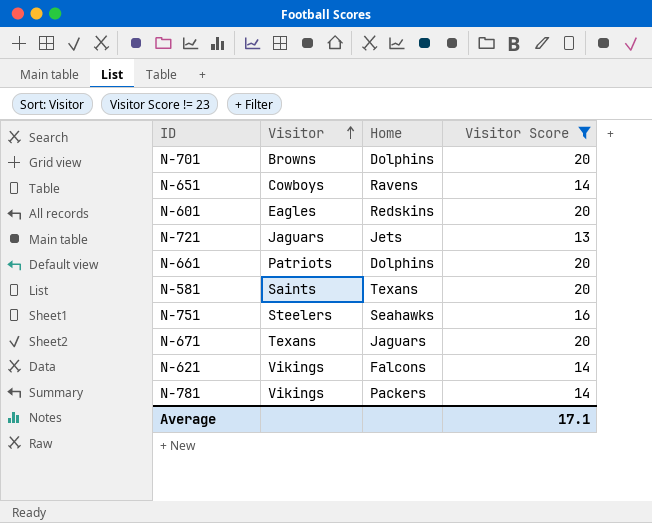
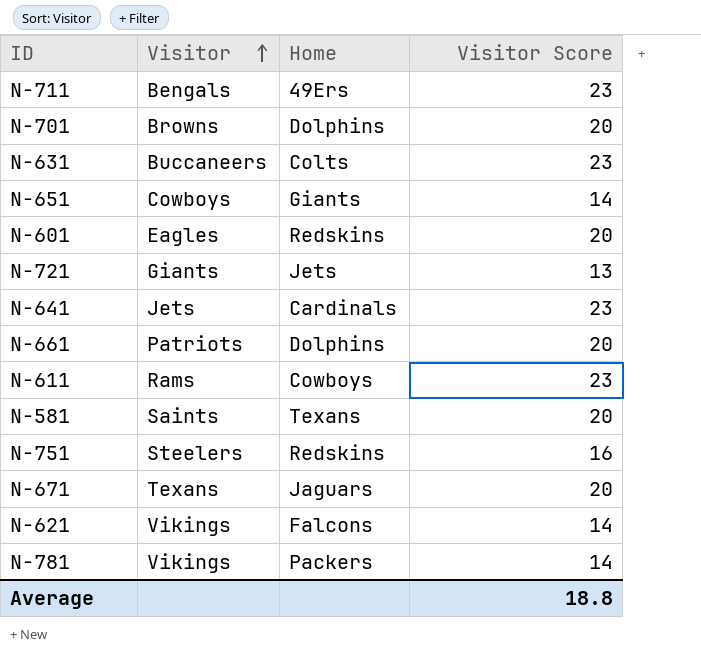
filter: Visitor Score != 23 -> none
N-651 | Home: Ravens -> Giants
N-721 | Visitor: Jaguars -> Giants
N-751 | Home: Seahawks -> Redskins
Average | Visitor Score: 17.1 -> 18.8

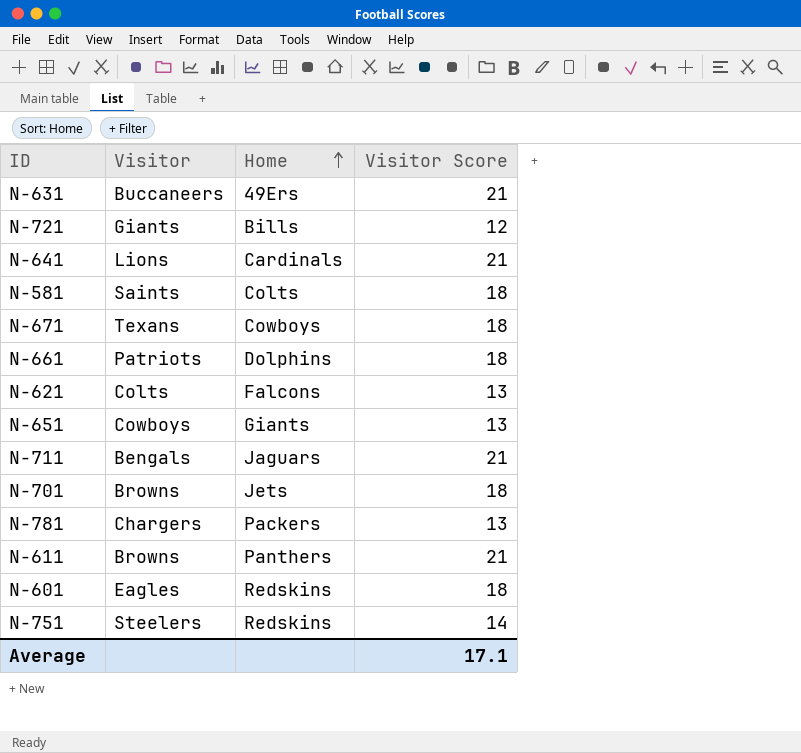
row order: Visitor ascending -> Home ascending
N-631 | Home: Colts -> 49Ers
N-631 | Visitor Score: 23 -> 21
N-721 | Home: Jets -> Bills
N-721 | Visitor Score: 13 -> 12
N-641 | Visitor: Jets -> Lions
N-641 | Visitor Score: 23 -> 21
N-581 | Home: Texans -> Colts
N-581 | Visitor Score: 20 -> 18
N-671 | Home: Jaguars -> Cowboys
N-671 | Visitor Score: 20 -> 18
N-661 | Visitor Score: 20 -> 18
N-621 | Visitor: Vikings -> Colts
N-621 | Visitor Score: 14 -> 13
N-651 | Visitor Score: 14 -> 13
N-711 | Home: 49Ers -> Jaguars
N-711 | Visitor Score: 23 -> 21
N-701 | Home: Dolphins -> Jets
N-701 | Visitor Score: 20 -> 18
N-781 | Visitor: Vikings -> Chargers
N-781 | Visitor Score: 14 -> 13
N-611 | Visitor: Rams -> Browns
N-611 | Home: Cowboys -> Panthers
N-611 | Visitor Score: 23 -> 21
N-601 | Visitor Score: 20 -> 18
N-751 | Visitor Score: 16 -> 14
Average | Visitor Score: 18.8 -> 17.1

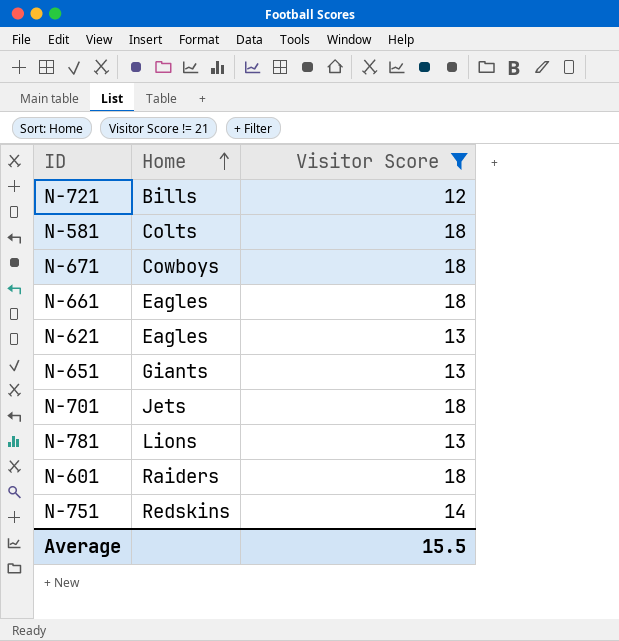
filter: none -> Visitor Score != 21
column Visitor | position: 2 -> none
N-661 | Home: Dolphins -> Eagles
N-621 | Home: Falcons -> Eagles
N-781 | Home: Packers -> Lions
N-601 | Home: Redskins -> Raiders
Average | Visitor Score: 17.1 -> 15.5

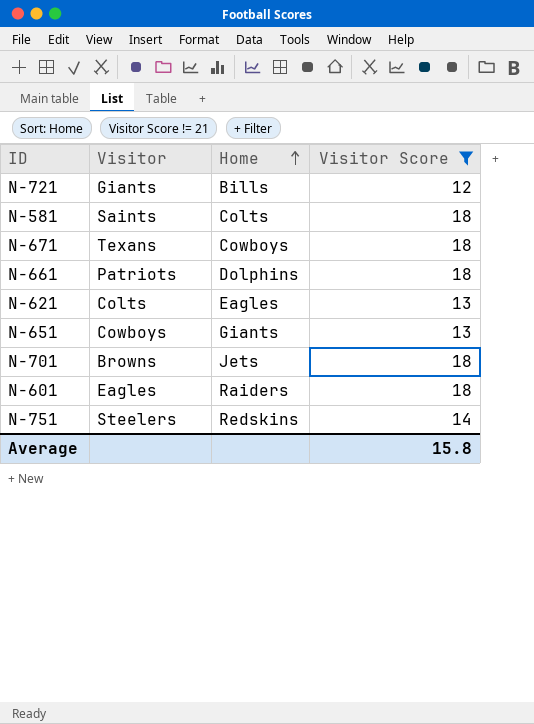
column Visitor | position: none -> 2
row N-781: Lions | 13 -> none
N-661 | Home: Eagles -> Dolphins
Average | Visitor Score: 15.5 -> 15.8

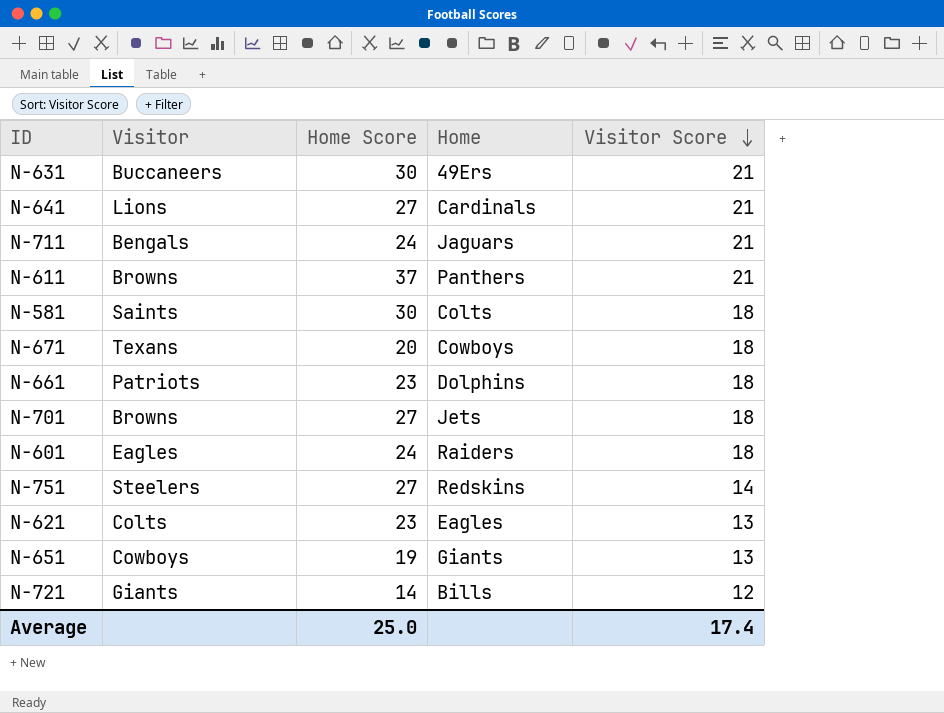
filter: Visitor Score != 21 -> none
row order: Home ascending -> Visitor Score descending
column Home Score | position: none -> 3
Average | Visitor Score: 15.8 -> 17.4

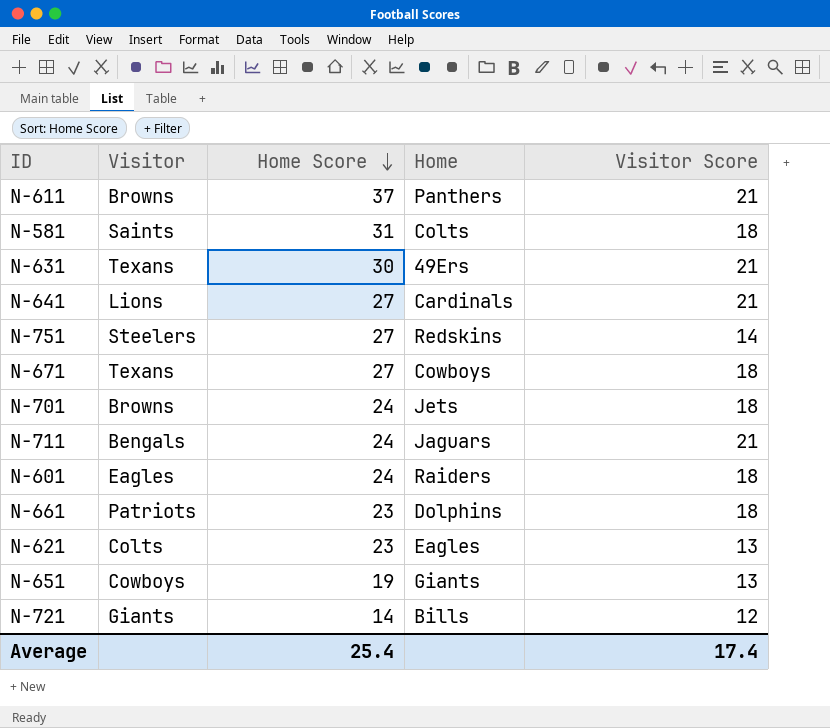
row order: Visitor Score descending -> Home Score descending
N-581 | Home Score: 30 -> 31
N-631 | Visitor: Buccaneers -> Texans
N-671 | Home Score: 20 -> 27
N-701 | Home Score: 27 -> 24
Average | Home Score: 25.0 -> 25.4

